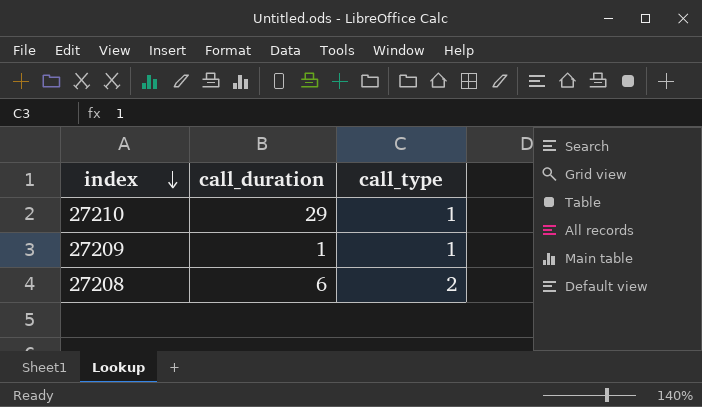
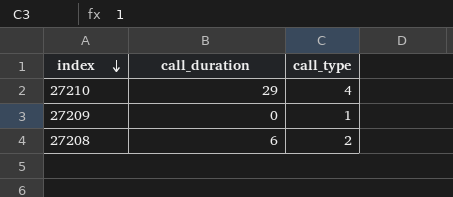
27210 | call_type: 1 -> 4
27209 | call_duration: 1 -> 0

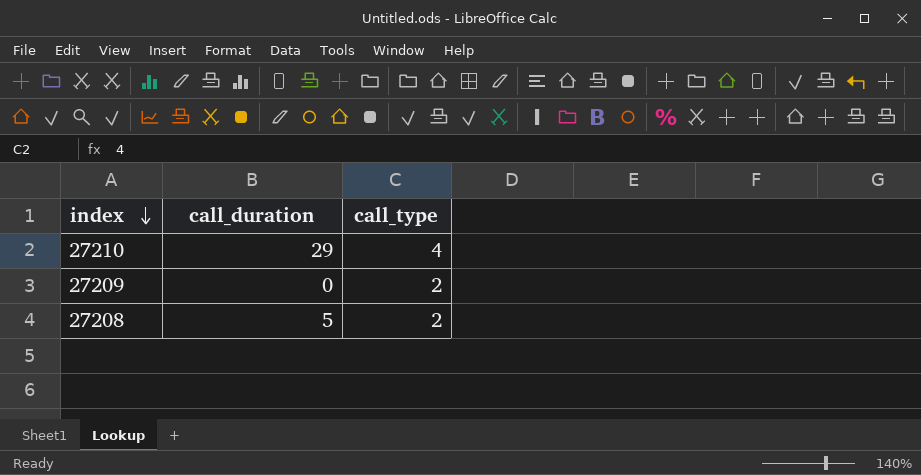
27209 | call_type: 1 -> 2
27208 | call_duration: 6 -> 5

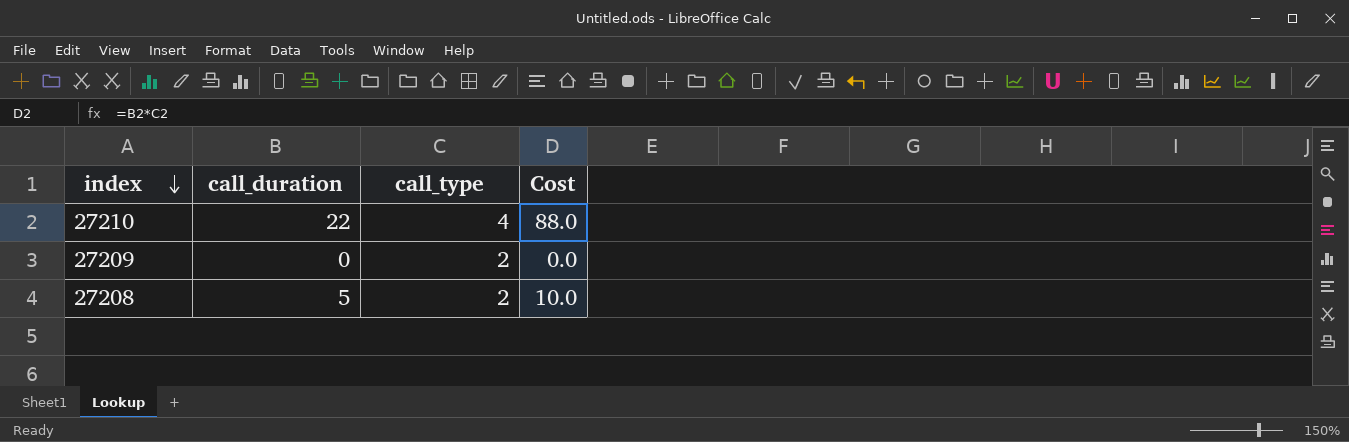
column Cost | formula: none -> [call_duration] * [call_type]
27210 | call_duration: 29 -> 22

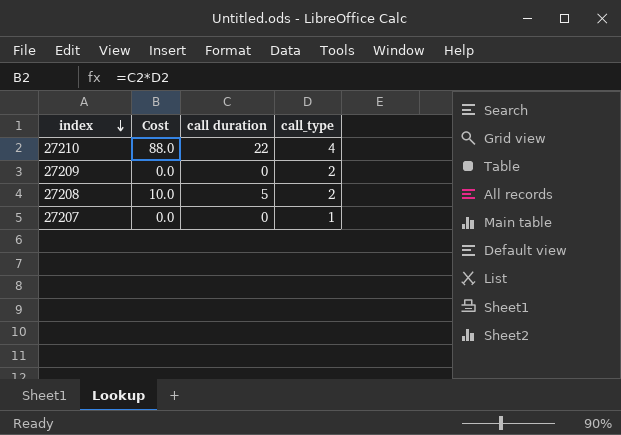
column Cost | position: 4 -> 2
column name: call_duration -> call duration
row 27207: none -> 0.0 | 0 | 1

